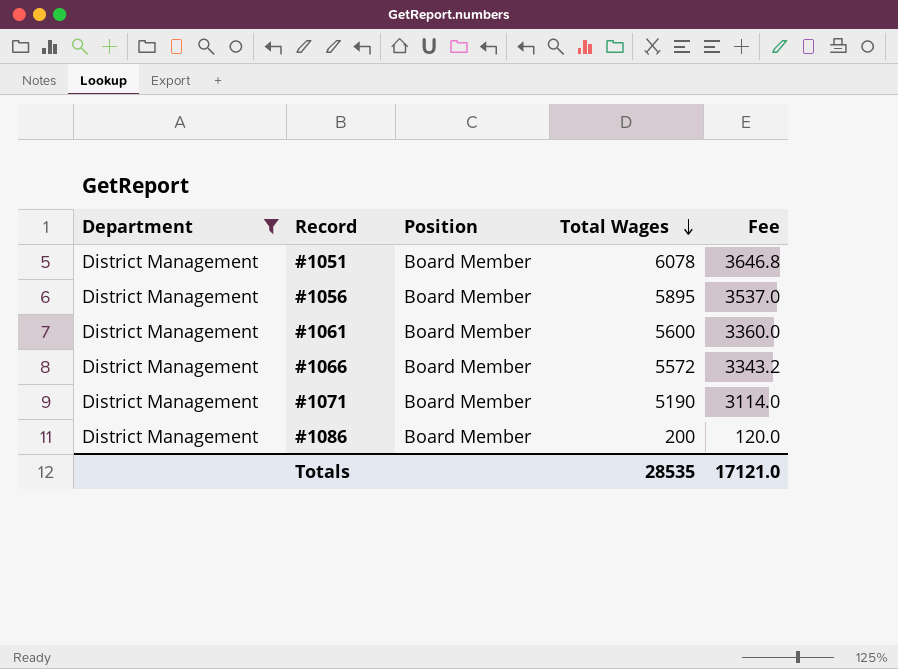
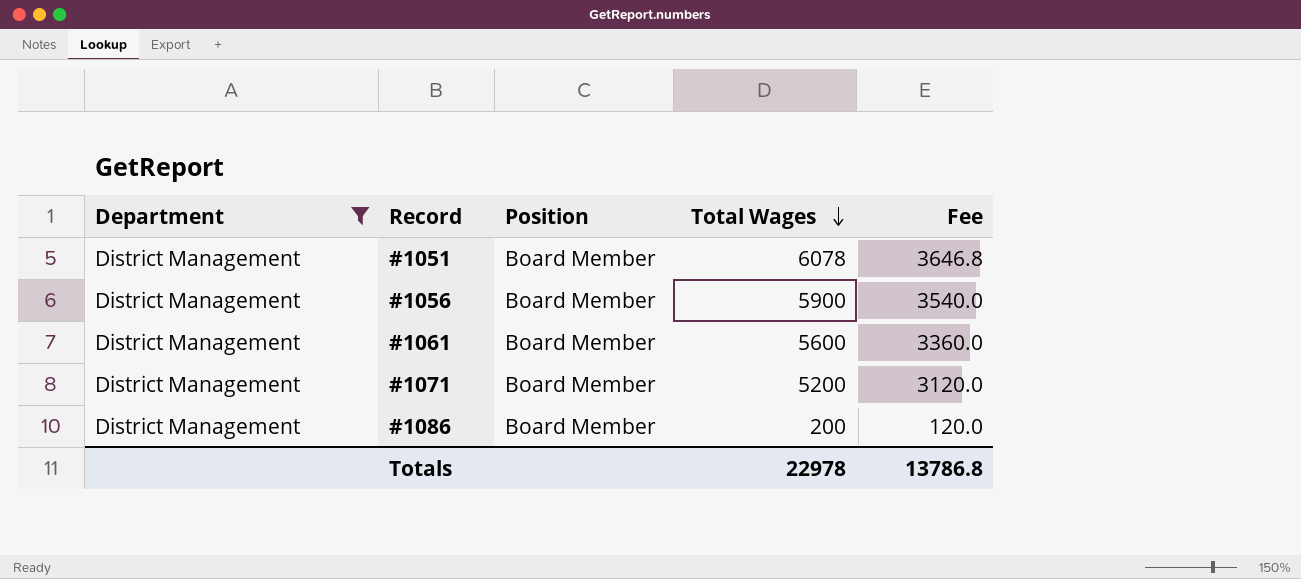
row #1066: District Management | Board Member | 5572 | 3343.2 -> none
#1056 | Total Wages: 5895 -> 5900
#1056 | Fee: 3537.0 -> 3540.0
#1071 | Total Wages: 5190 -> 5200
#1071 | Fee: 3114.0 -> 3120.0
Totals | Total Wages: 28535 -> 22978
Totals | Fee: 17121.0 -> 13786.8

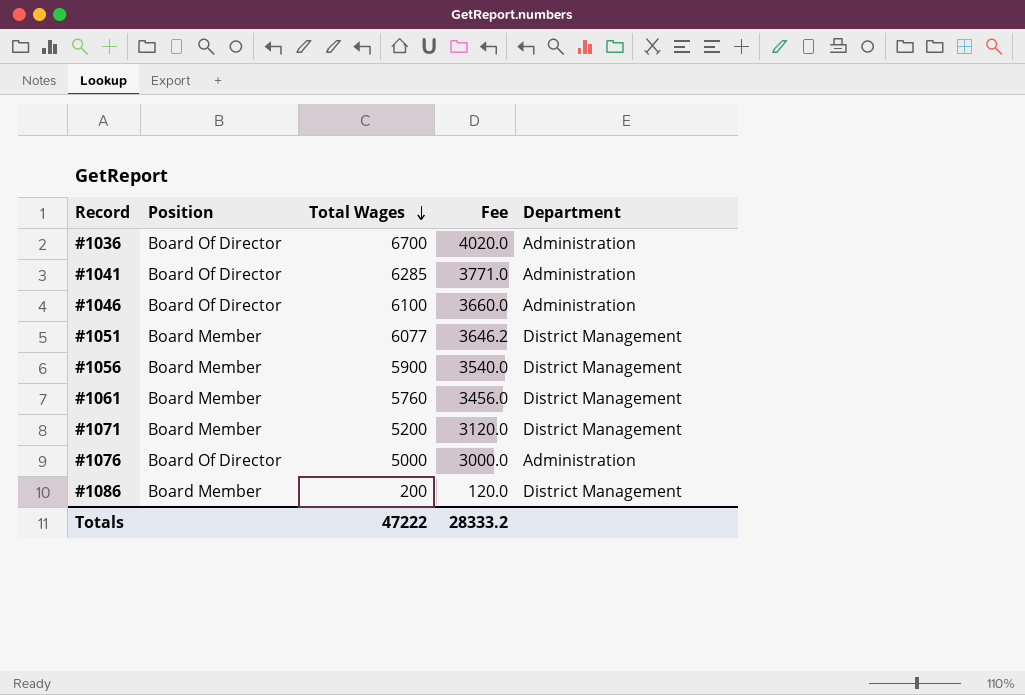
filter: Department = District Management -> none
column Department | position: 1 -> 5
#1051 | Total Wages: 6078 -> 6077
#1051 | Fee: 3646.8 -> 3646.2
#1061 | Total Wages: 5600 -> 5760
#1061 | Fee: 3360.0 -> 3456.0
Totals | Total Wages: 22978 -> 47222
Totals | Fee: 13786.8 -> 28333.2

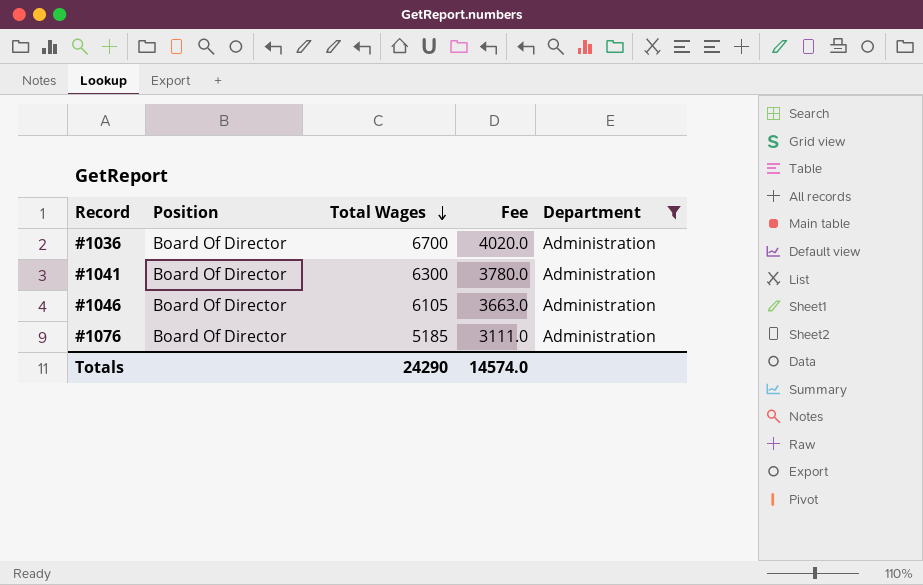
filter: none -> Department = Administration
#1041 | Total Wages: 6285 -> 6300
#1041 | Fee: 3771.0 -> 3780.0
#1046 | Total Wages: 6100 -> 6105
#1046 | Fee: 3660.0 -> 3663.0
#1076 | Total Wages: 5000 -> 5185
#1076 | Fee: 3000.0 -> 3111.0
Totals | Total Wages: 47222 -> 24290
Totals | Fee: 28333.2 -> 14574.0

